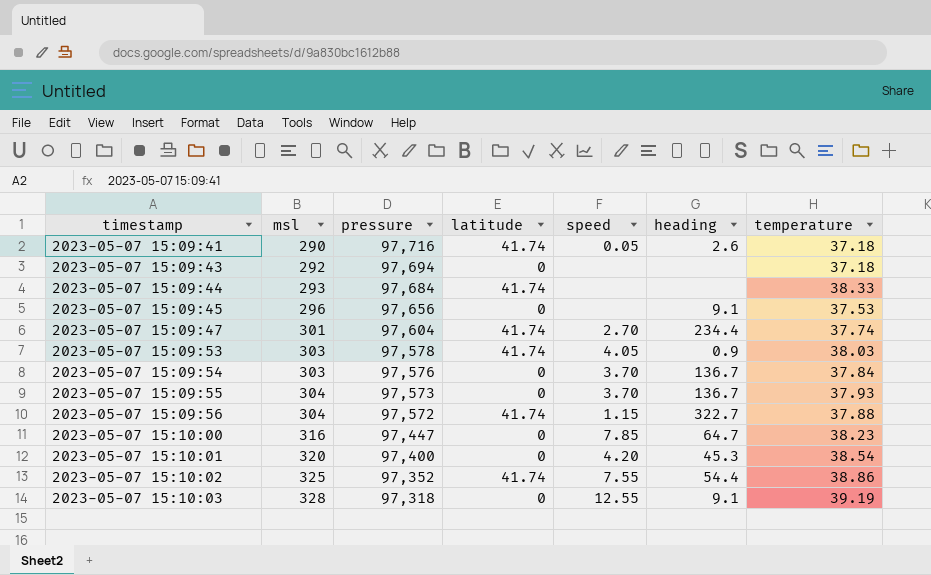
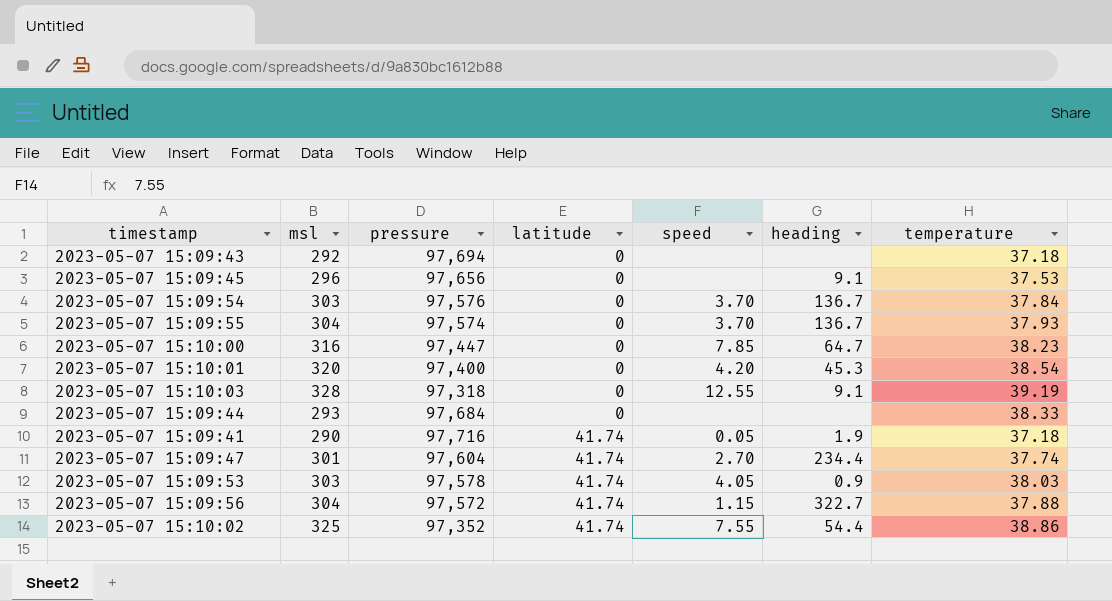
row order: timestamp ascending -> latitude ascending
2023-05-07 15:09:55 | pressure: 97,573 -> 97,574
2023-05-07 15:09:44 | latitude: 41.74 -> 0
2023-05-07 15:09:41 | heading: 2.6 -> 1.9

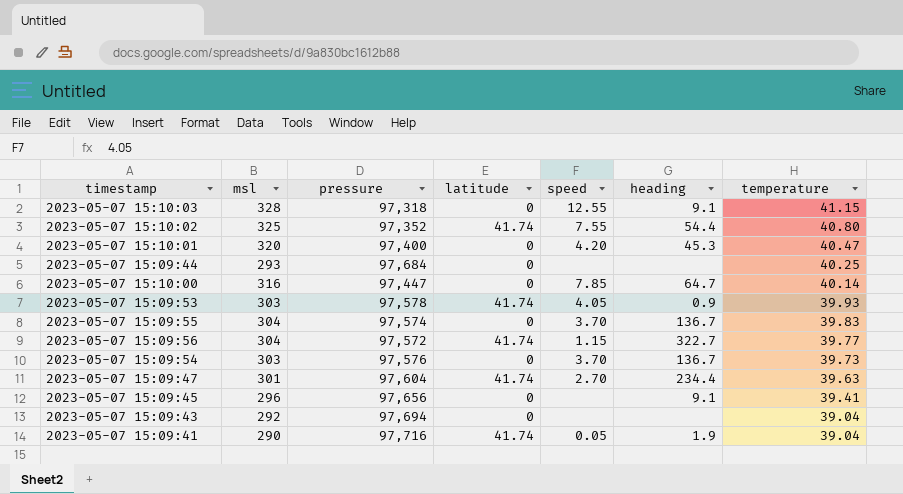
row order: latitude ascending -> temperature descending
2023-05-07 15:10:03 | temperature: 39.19 -> 41.15
2023-05-07 15:10:02 | temperature: 38.86 -> 40.80
2023-05-07 15:10:01 | temperature: 38.54 -> 40.47
2023-05-07 15:09:44 | temperature: 38.33 -> 40.25
2023-05-07 15:10:00 | temperature: 38.23 -> 40.14
2023-05-07 15:09:53 | temperature: 38.03 -> 39.93
2023-05-07 15:09:55 | temperature: 37.93 -> 39.83
2023-05-07 15:09:56 | temperature: 37.88 -> 39.77
2023-05-07 15:09:54 | temperature: 37.84 -> 39.73
2023-05-07 15:09:47 | temperature: 37.74 -> 39.63
2023-05-07 15:09:45 | temperature: 37.53 -> 39.41
2023-05-07 15:09:43 | temperature: 37.18 -> 39.04
2023-05-07 15:09:41 | temperature: 37.18 -> 39.04

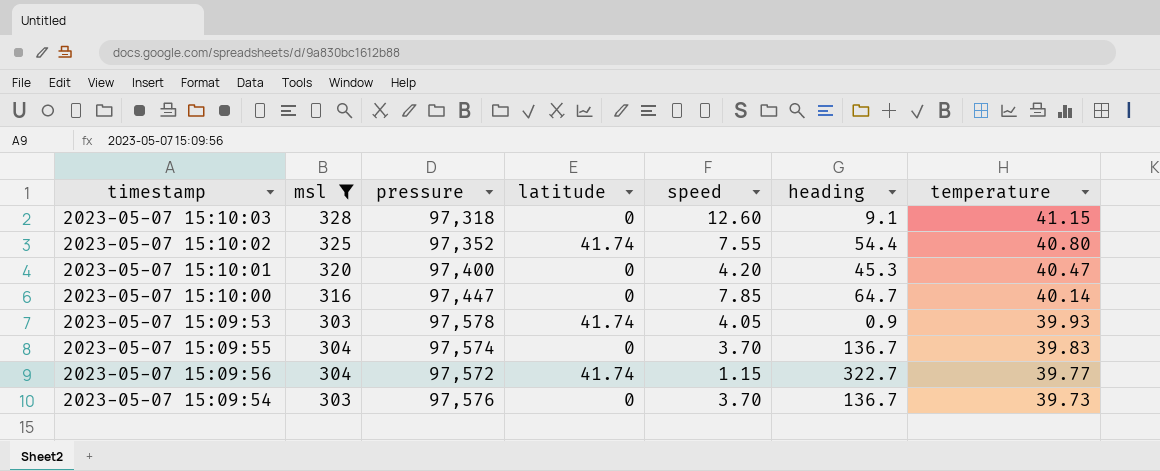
filter: none -> msl >= 303
2023-05-07 15:10:03 | speed: 12.55 -> 12.60

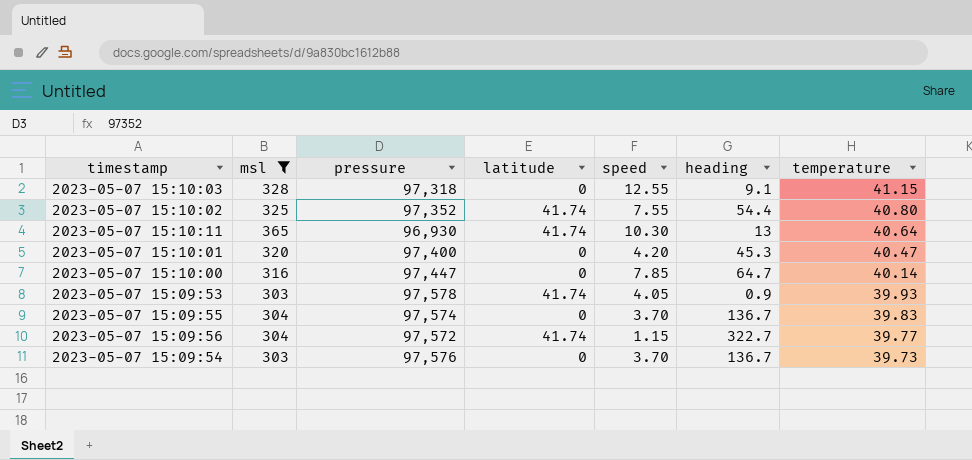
2023-05-07 15:10:03 | speed: 12.60 -> 12.55
row 2023-05-07 15:10:11: none -> 365 | 96,930 | 41.74 | 10.30 | 13 | 40.64

